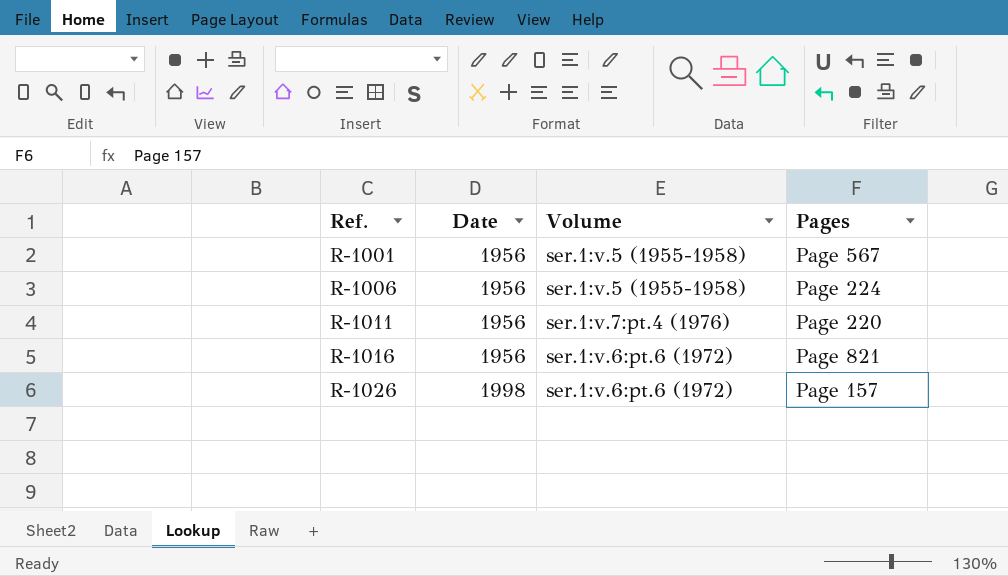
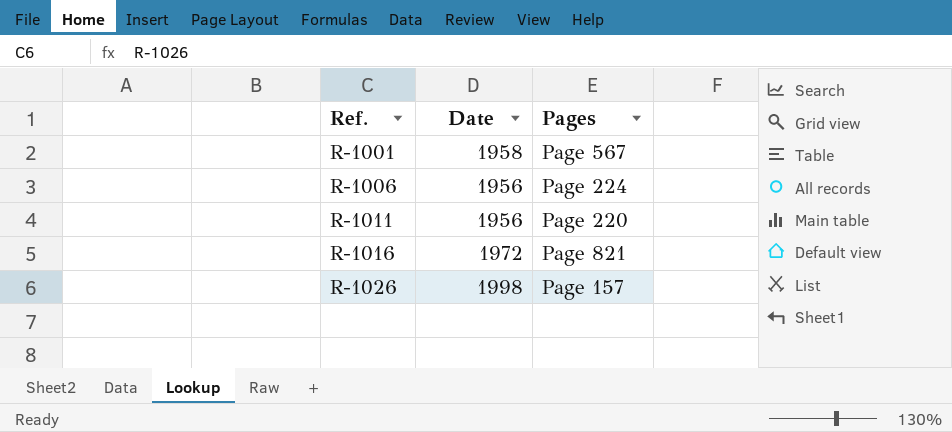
column Volume | position: 3 -> none
R-1001 | Date: 1956 -> 1958
R-1016 | Date: 1956 -> 1972

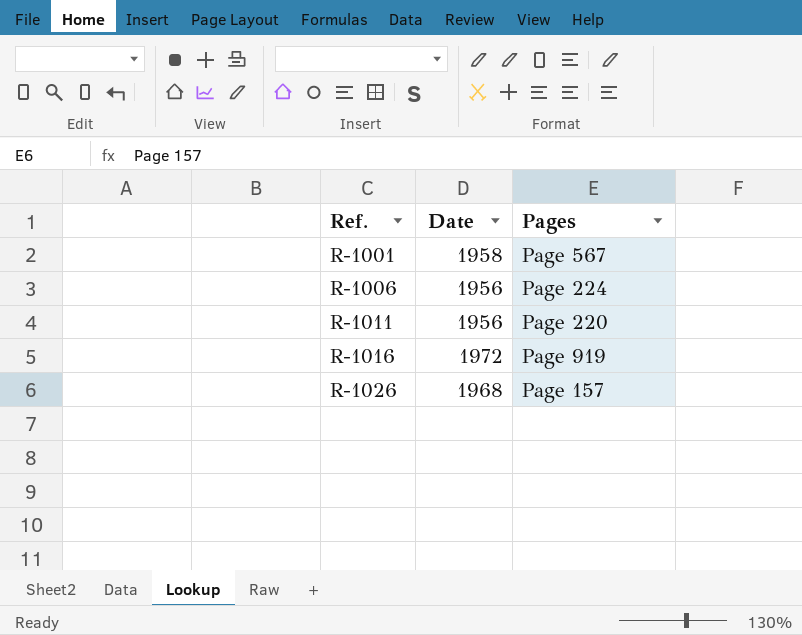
R-1016 | Pages: Page 821 -> Page 919
R-1026 | Date: 1998 -> 1968

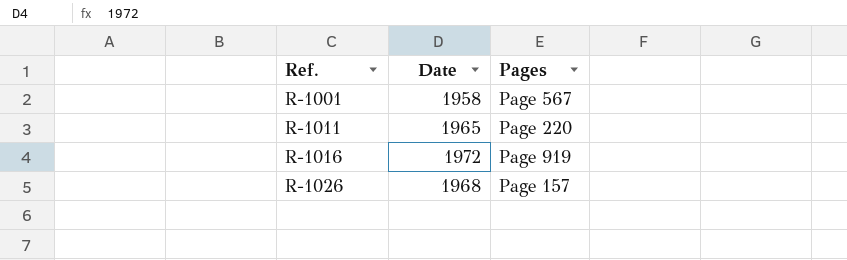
row R-1006: 1956 | Page 224 -> none
R-1011 | Date: 1956 -> 1965

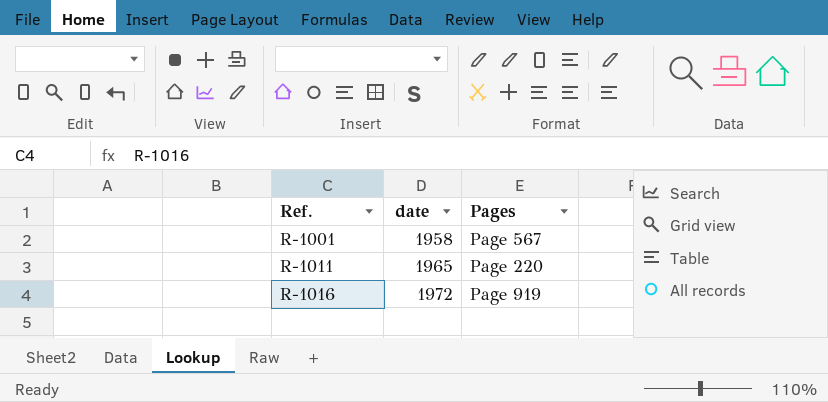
column name: Date -> date
row R-1026: 1968 | Page 157 -> none

